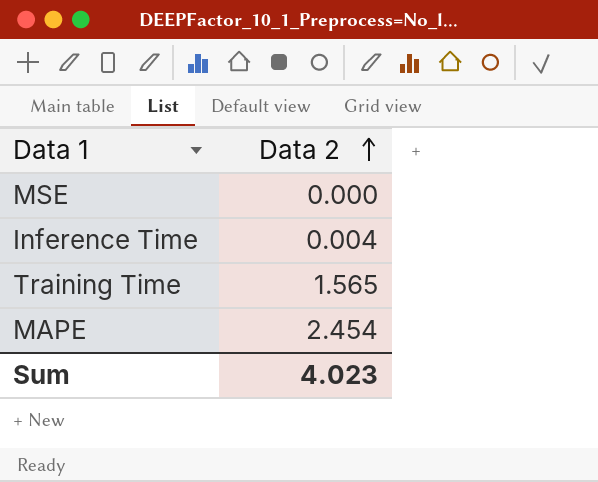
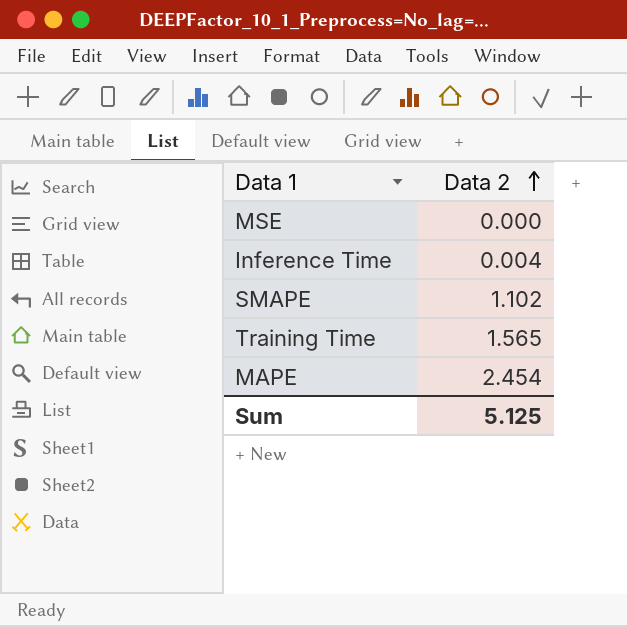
row SMAPE: none -> 1.102
Sum | Data 2: 4.023 -> 5.125

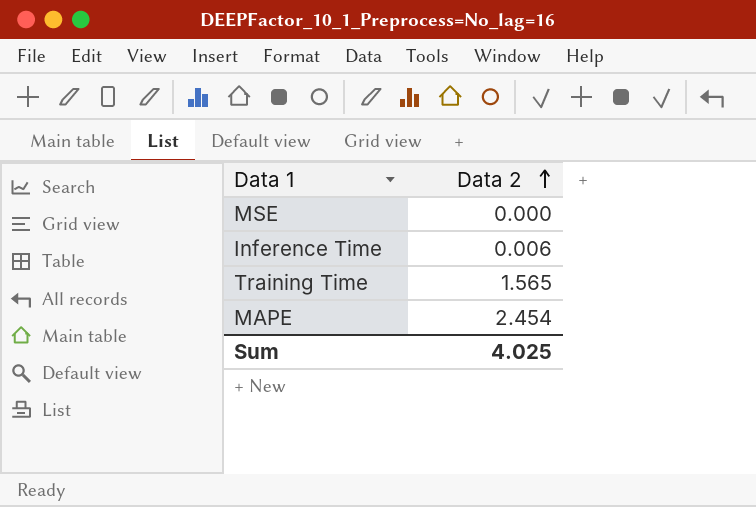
row SMAPE: 1.102 -> none
Inference Time | Data 2: 0.004 -> 0.006
Sum | Data 2: 5.125 -> 4.025

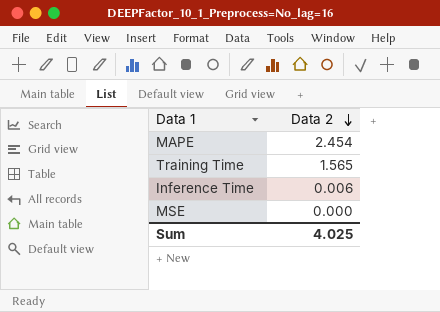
row order: Data 2 ascending -> Data 2 descending

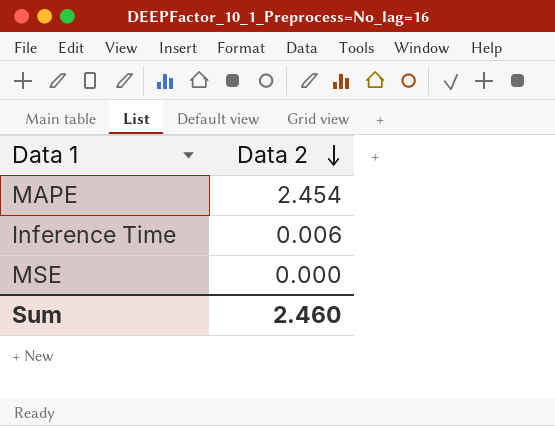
row Training Time: 1.565 -> none
Sum | Data 2: 4.025 -> 2.460

